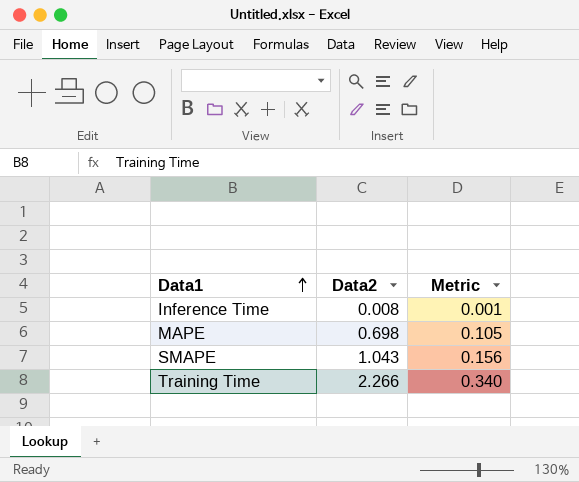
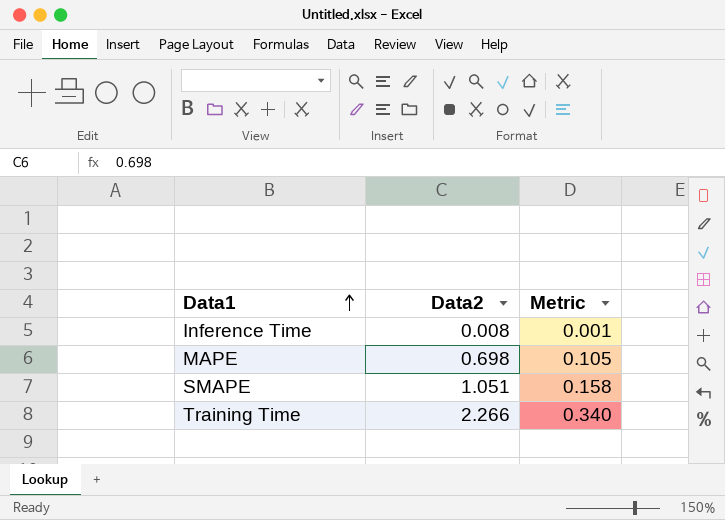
SMAPE | Data2: 1.043 -> 1.051
SMAPE | Metric: 0.156 -> 0.158

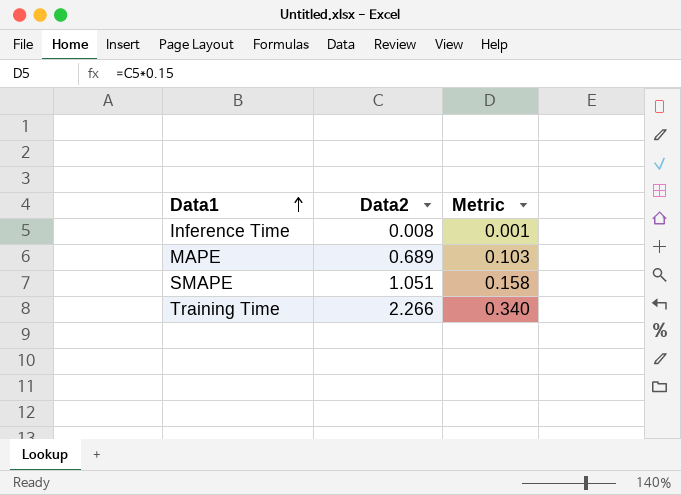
MAPE | Data2: 0.698 -> 0.689
MAPE | Metric: 0.105 -> 0.103

